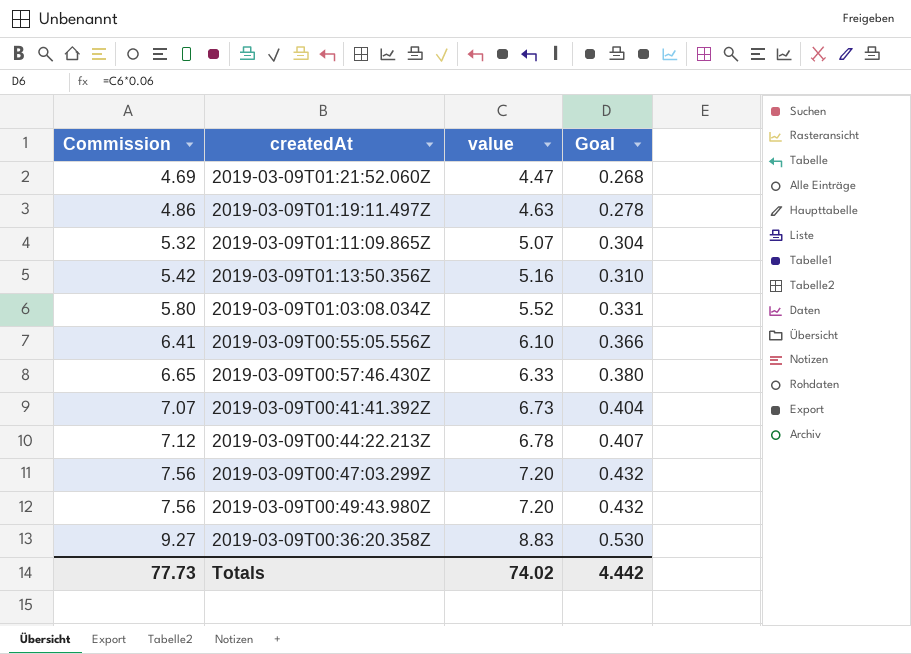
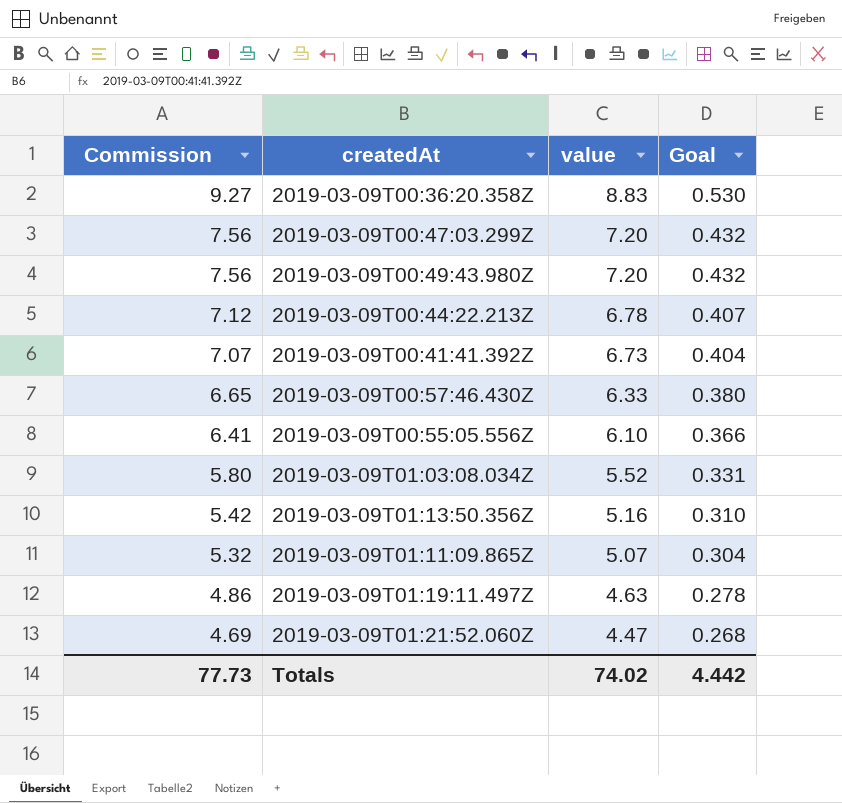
row order: Commission ascending -> Commission descending

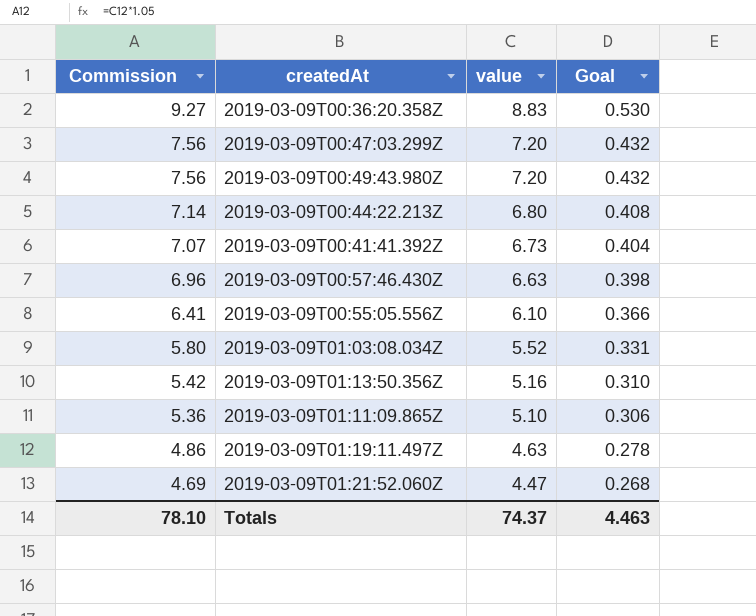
2019-03-09T00:44:22.213Z | Commission: 7.12 -> 7.14
2019-03-09T00:44:22.213Z | value: 6.78 -> 6.80
2019-03-09T00:44:22.213Z | Goal: 0.407 -> 0.408
2019-03-09T00:57:46.430Z | Commission: 6.65 -> 6.96
2019-03-09T00:57:46.430Z | value: 6.33 -> 6.63
2019-03-09T00:57:46.430Z | Goal: 0.380 -> 0.398
2019-03-09T01:11:09.865Z | Commission: 5.32 -> 5.36
2019-03-09T01:11:09.865Z | value: 5.07 -> 5.10
2019-03-09T01:11:09.865Z | Goal: 0.304 -> 0.306
Totals | Commission: 77.73 -> 78.10
Totals | value: 74.02 -> 74.37
Totals | Goal: 4.442 -> 4.463

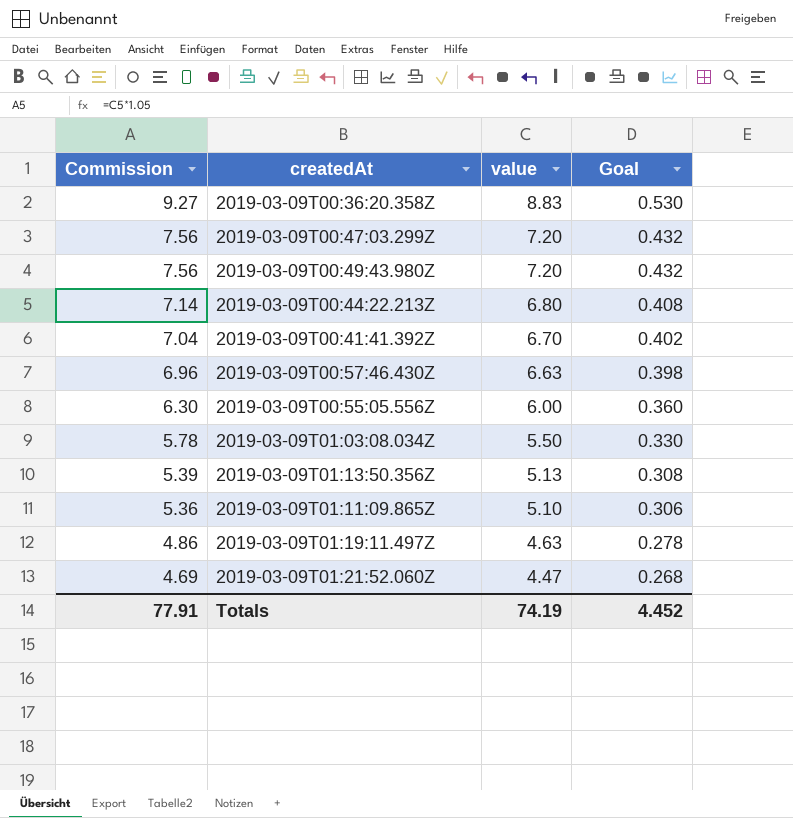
2019-03-09T00:41:41.392Z | Commission: 7.07 -> 7.04
2019-03-09T00:41:41.392Z | value: 6.73 -> 6.70
2019-03-09T00:41:41.392Z | Goal: 0.404 -> 0.402
2019-03-09T00:55:05.556Z | Commission: 6.41 -> 6.30
2019-03-09T00:55:05.556Z | value: 6.10 -> 6.00
2019-03-09T00:55:05.556Z | Goal: 0.366 -> 0.360
2019-03-09T01:03:08.034Z | Commission: 5.80 -> 5.78
2019-03-09T01:03:08.034Z | value: 5.52 -> 5.50
2019-03-09T01:03:08.034Z | Goal: 0.331 -> 0.330
2019-03-09T01:13:50.356Z | Commission: 5.42 -> 5.39
2019-03-09T01:13:50.356Z | value: 5.16 -> 5.13
2019-03-09T01:13:50.356Z | Goal: 0.310 -> 0.308
Totals | Commission: 78.10 -> 77.91
Totals | value: 74.37 -> 74.19
Totals | Goal: 4.463 -> 4.452

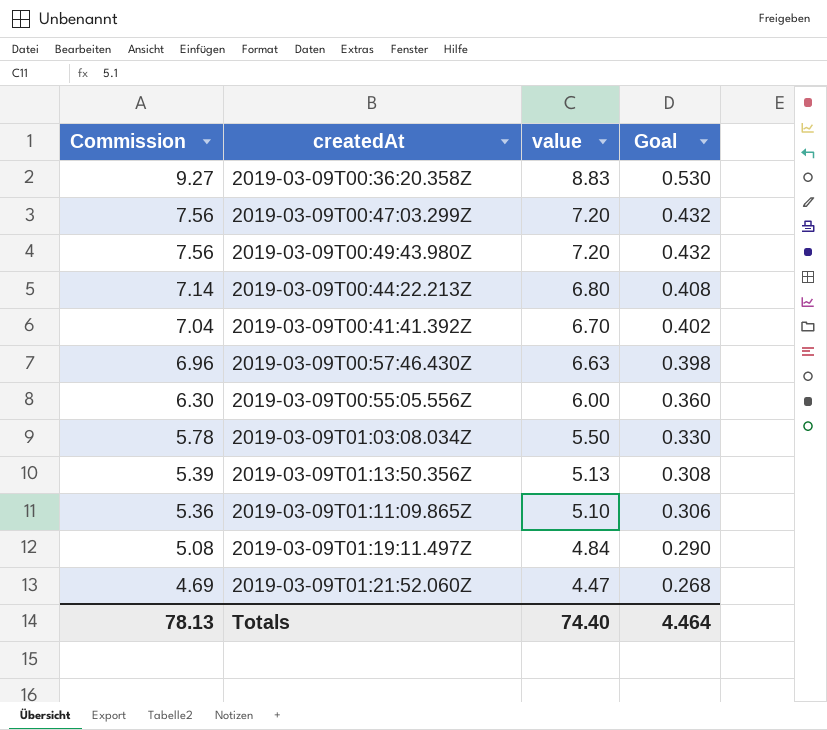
2019-03-09T01:19:11.497Z | Commission: 4.86 -> 5.08
2019-03-09T01:19:11.497Z | value: 4.63 -> 4.84
2019-03-09T01:19:11.497Z | Goal: 0.278 -> 0.290
Totals | Commission: 77.91 -> 78.13
Totals | value: 74.19 -> 74.40
Totals | Goal: 4.452 -> 4.464

